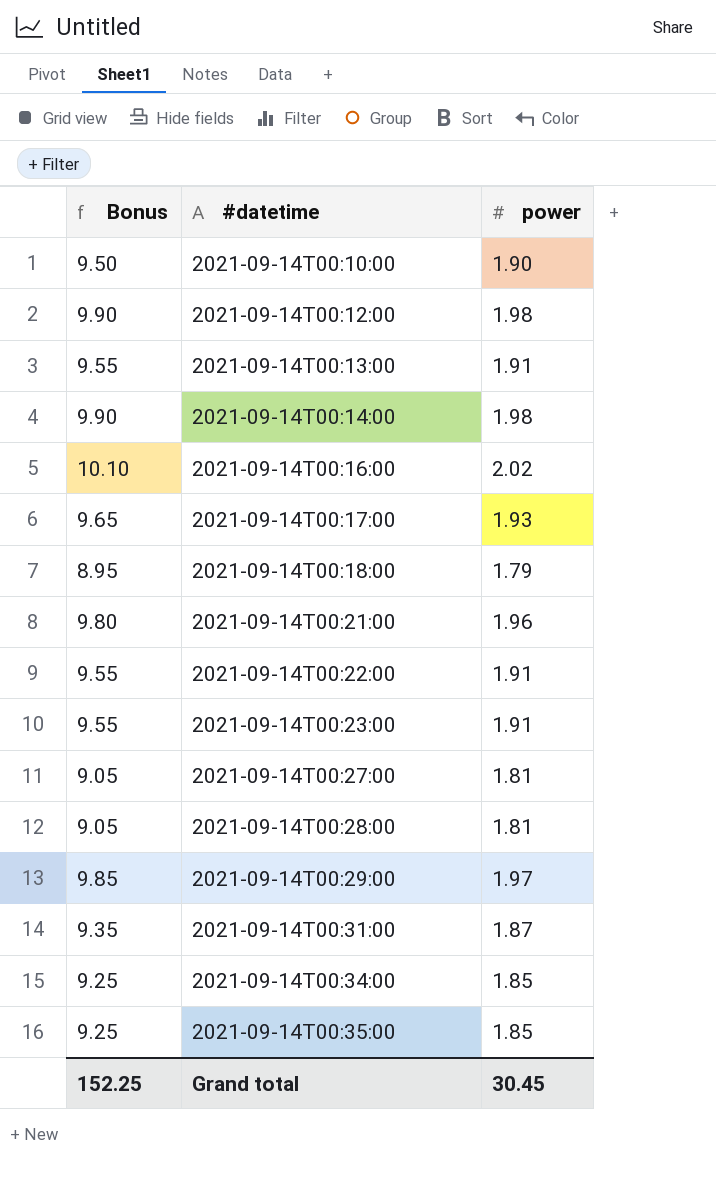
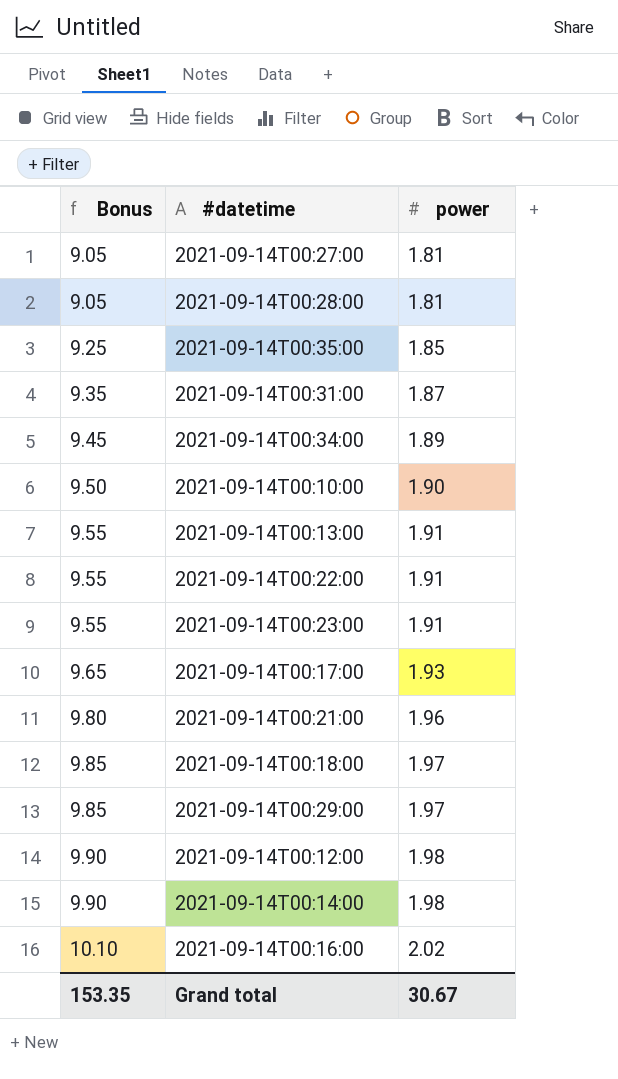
row order: #datetime ascending -> Bonus ascending
2021-09-14T00:34:00 | Bonus: 9.25 -> 9.45
2021-09-14T00:34:00 | power: 1.85 -> 1.89
2021-09-14T00:18:00 | Bonus: 8.95 -> 9.85
2021-09-14T00:18:00 | power: 1.79 -> 1.97
Grand total | Bonus: 152.25 -> 153.35
Grand total | power: 30.45 -> 30.67

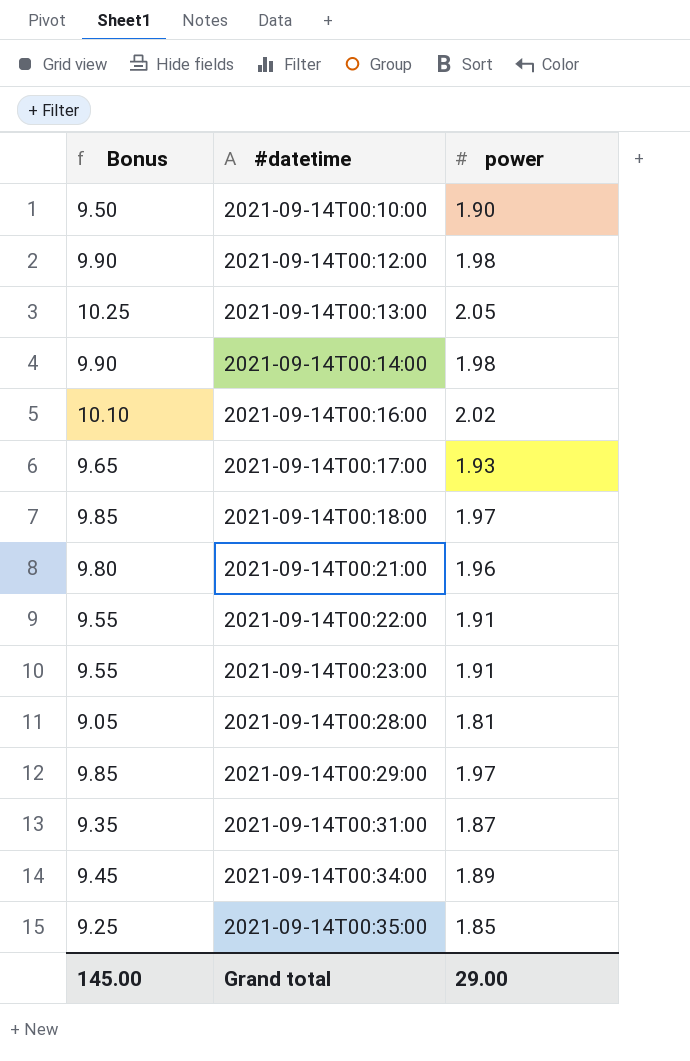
row order: Bonus ascending -> #datetime ascending
row 2021-09-14T00:27:00: 9.05 | 1.81 -> none
2021-09-14T00:13:00 | Bonus: 9.55 -> 10.25
2021-09-14T00:13:00 | power: 1.91 -> 2.05
Grand total | Bonus: 153.35 -> 145.00
Grand total | power: 30.67 -> 29.00

